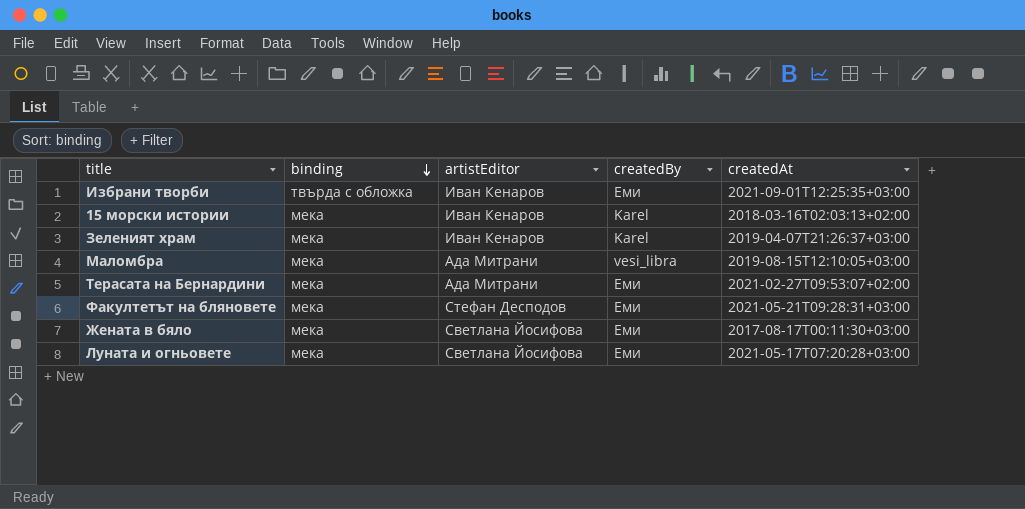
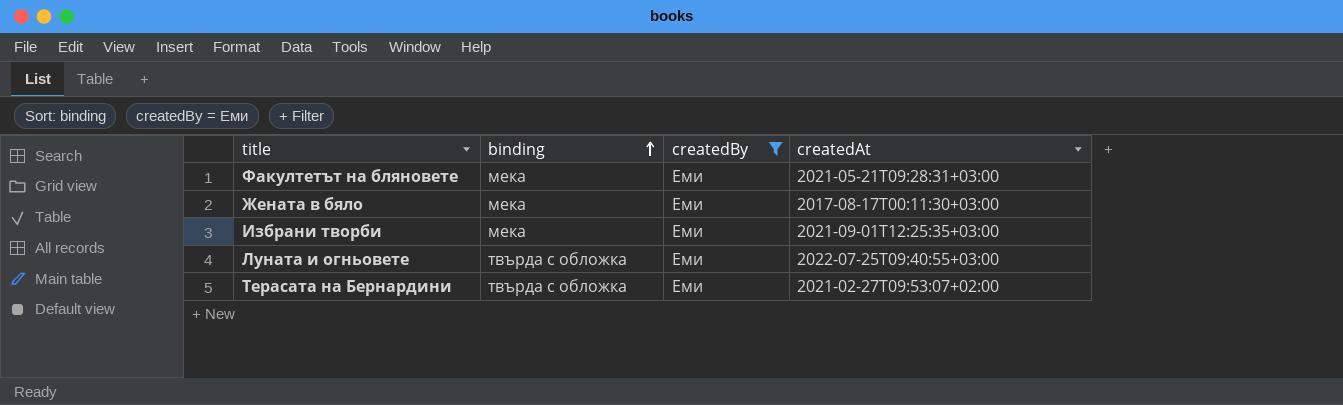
filter: none -> createdBy = Еми
row order: binding descending -> binding ascending
column artistEditor | position: 3 -> none
Избрани творби | binding: твърда с обложка -> мека
Луната и огньовете | binding: мека -> твърда с обложка
Луната и огньовете | createdAt: 2021-05-17T07:20:28+03:00 -> 2022-07-25T09:40:55+03:00
Терасата на Бернардини | binding: мека -> твърда с обложка

